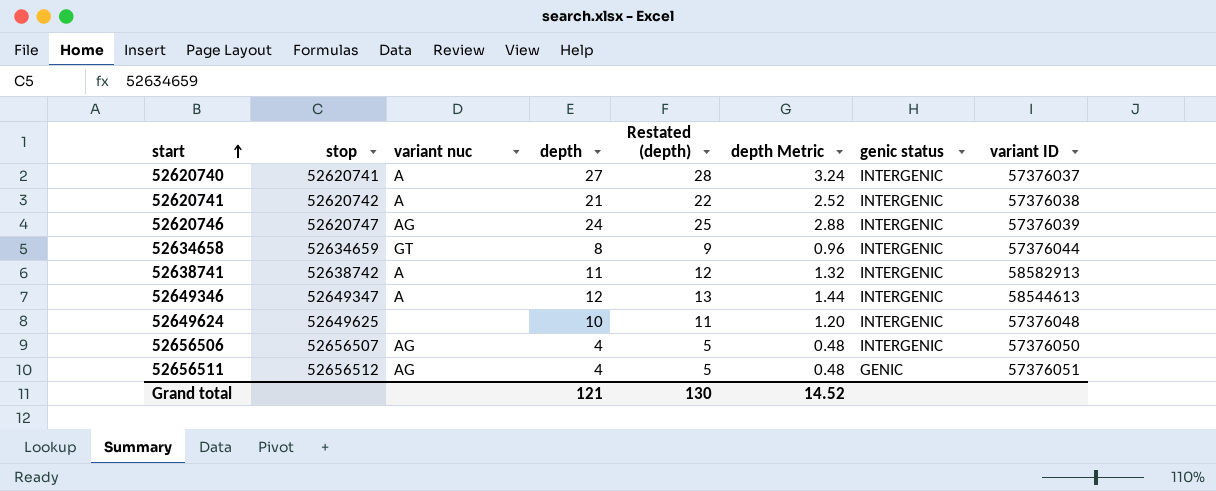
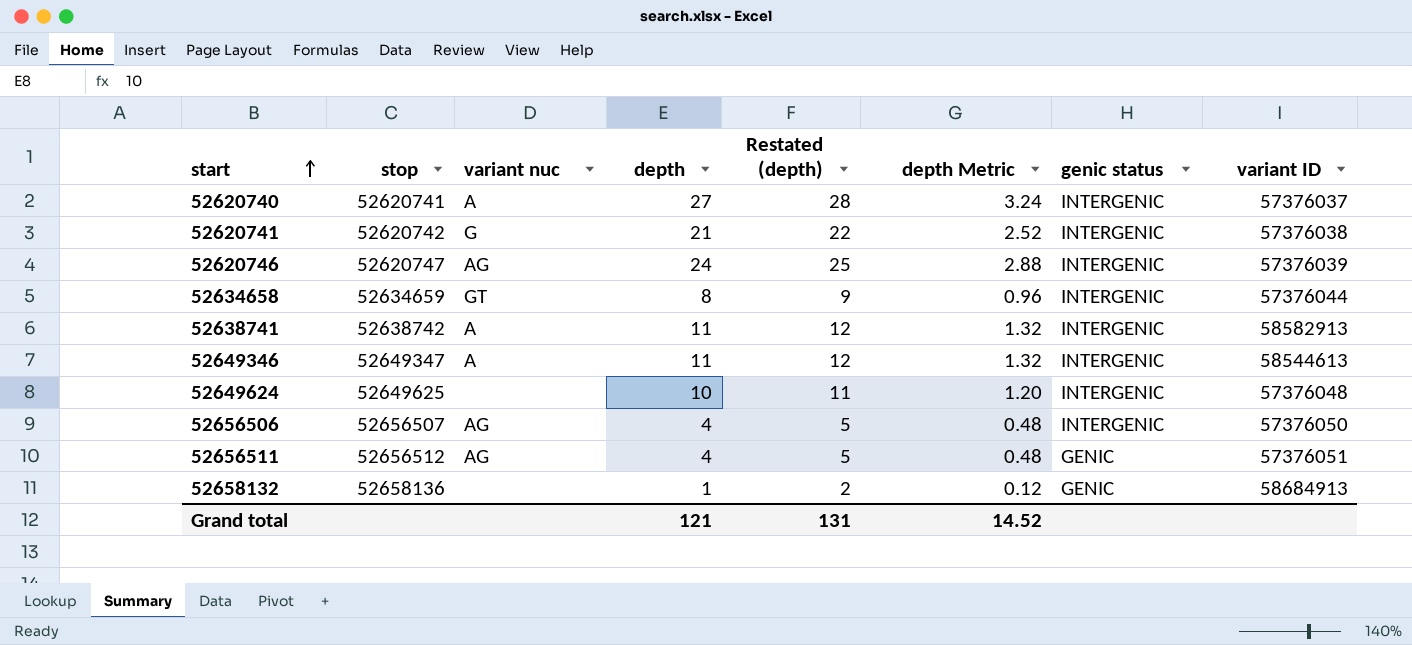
52620741 | variant nuc: A -> G
52649346 | depth: 12 -> 11
52649346 | Restated (depth): 13 -> 12
52649346 | depth Metric: 1.44 -> 1.32
row 52658132: none -> 52658136 | none | 1 | 2 | 0.12 | GENIC | 58684913
Grand total | Restated (depth): 130 -> 131

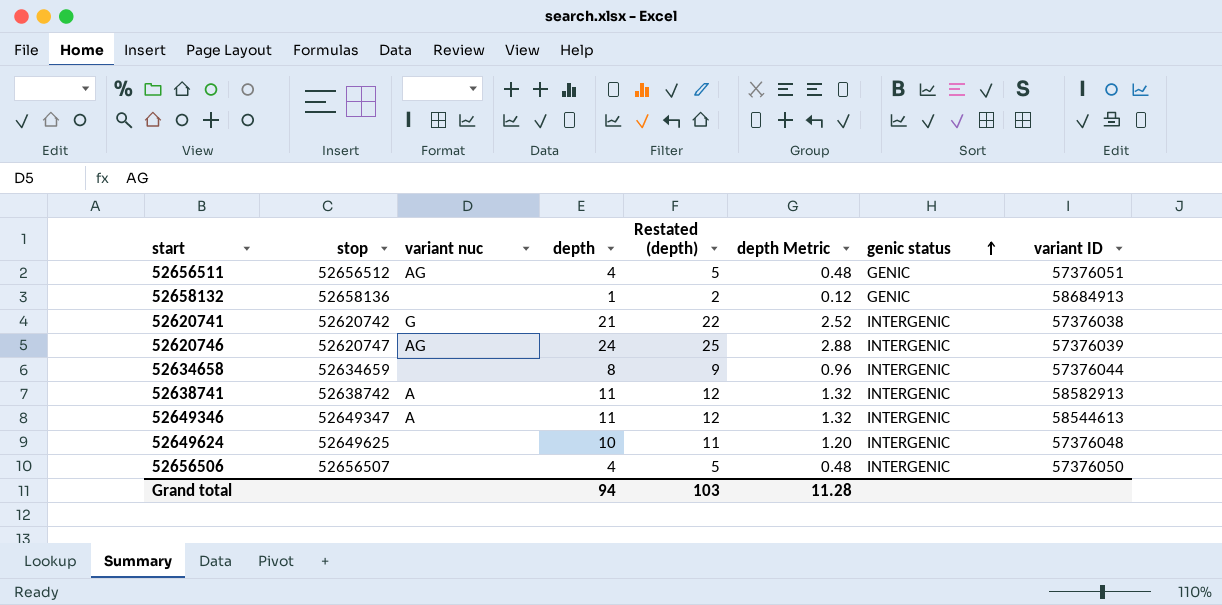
row order: start ascending -> genic status ascending
row 52620740: 52620741 | A | 27 | 28 | 3.24 | INTERGENIC | 57376037 -> none
52634658 | variant nuc: GT -> none
52656506 | variant nuc: AG -> none
Grand total | depth: 121 -> 94
Grand total | Restated (depth): 131 -> 103
Grand total | depth Metric: 14.52 -> 11.28

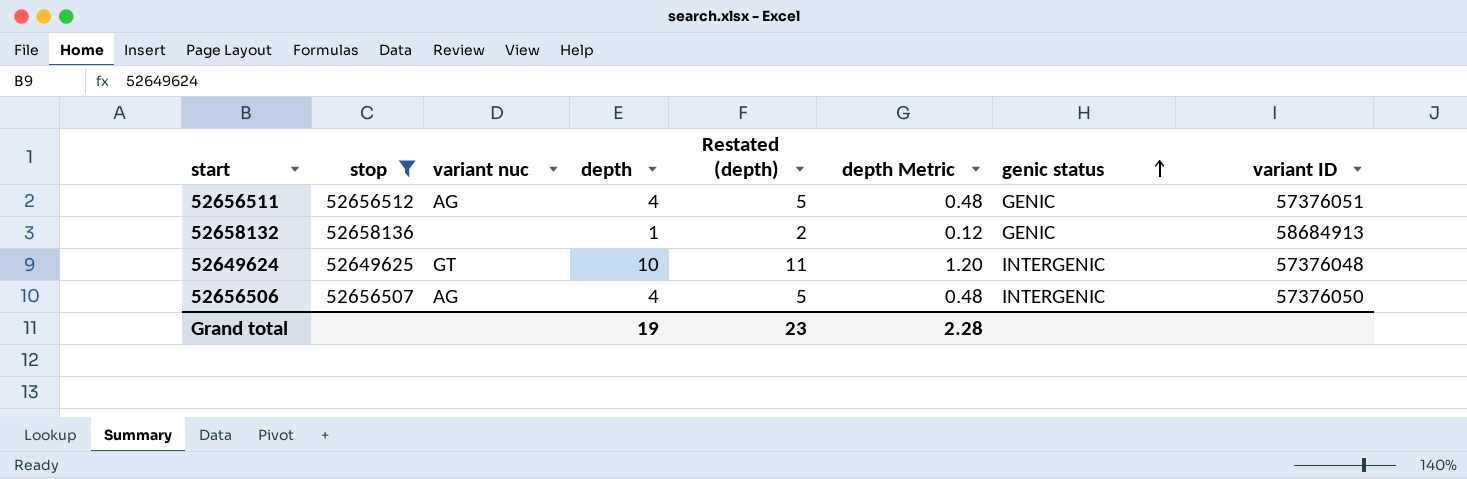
filter: none -> stop >= 52649625
52649624 | variant nuc: none -> GT
52656506 | variant nuc: none -> AG
Grand total | depth: 94 -> 19
Grand total | Restated (depth): 103 -> 23
Grand total | depth Metric: 11.28 -> 2.28

